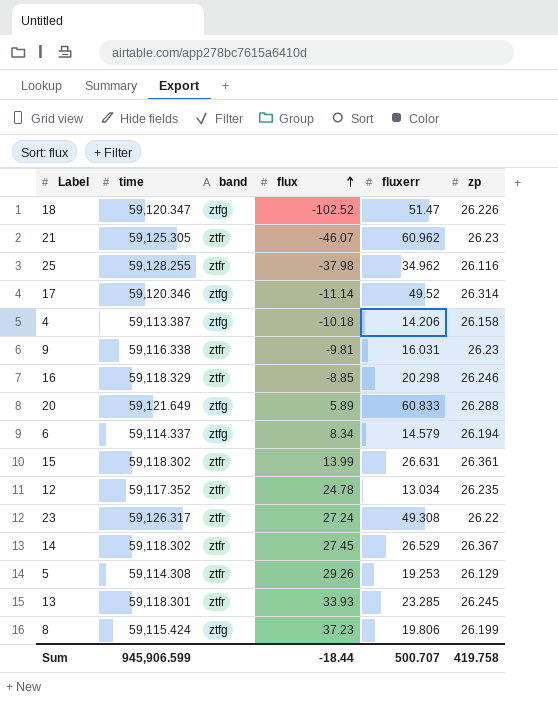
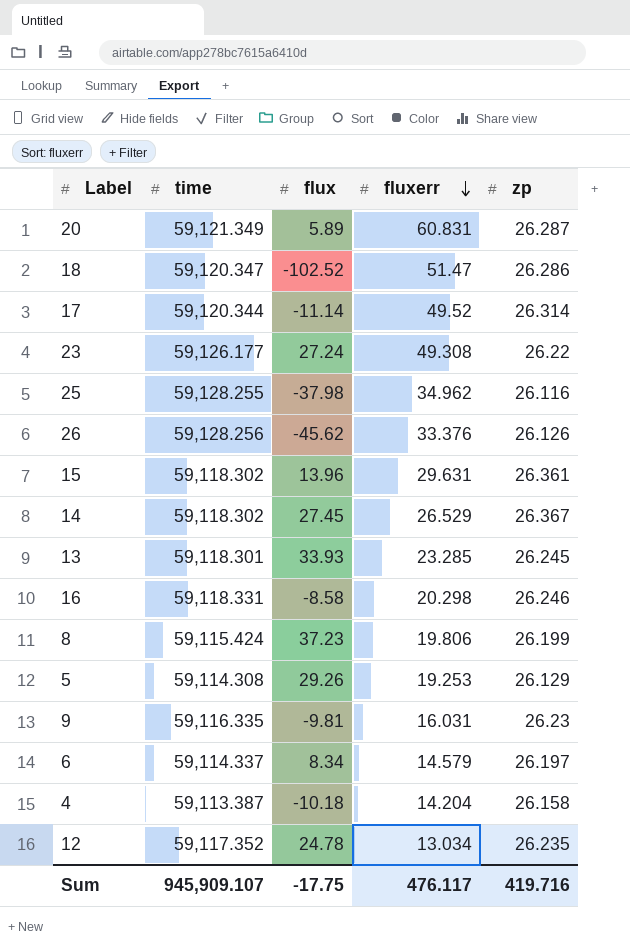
row order: flux ascending -> fluxerr descending
column band | position: 3 -> none
row 21: 59,125.305 | ztfr | -46.07 | 60.962 | 26.23 -> none
20 | time: 59,121.649 -> 59,121.349
20 | fluxerr: 60.833 -> 60.831
20 | zp: 26.288 -> 26.287
18 | zp: 26.226 -> 26.286
17 | time: 59,120.346 -> 59,120.344
23 | time: 59,126.317 -> 59,126.177
row 26: none -> 59,128.256 | -45.62 | 33.376 | 26.126
15 | flux: 13.99 -> 13.96
15 | fluxerr: 26.631 -> 29.631
16 | time: 59,118.329 -> 59,118.331
16 | flux: -8.85 -> -8.58
9 | time: 59,116.338 -> 59,116.335
6 | zp: 26.194 -> 26.197
4 | fluxerr: 14.206 -> 14.204
Sum | time: 945,906.599 -> 945,909.107
Sum | flux: -18.44 -> -17.75
Sum | fluxerr: 500.707 -> 476.117
Sum | zp: 419.758 -> 419.716

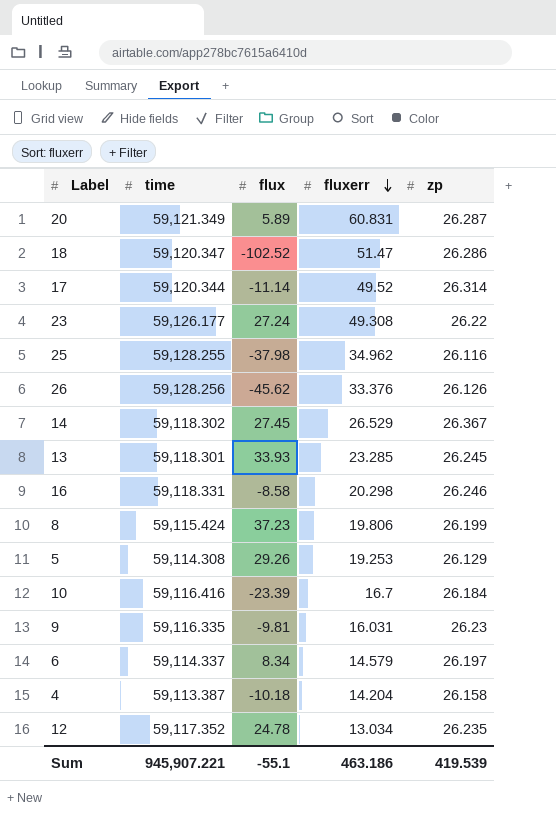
row 15: 59,118.302 | 13.96 | 29.631 | 26.361 -> none
row 10: none -> 59,116.416 | -23.39 | 16.7 | 26.184
Sum | time: 945,909.107 -> 945,907.221
Sum | flux: -17.75 -> -55.1
Sum | fluxerr: 476.117 -> 463.186
Sum | zp: 419.716 -> 419.539

